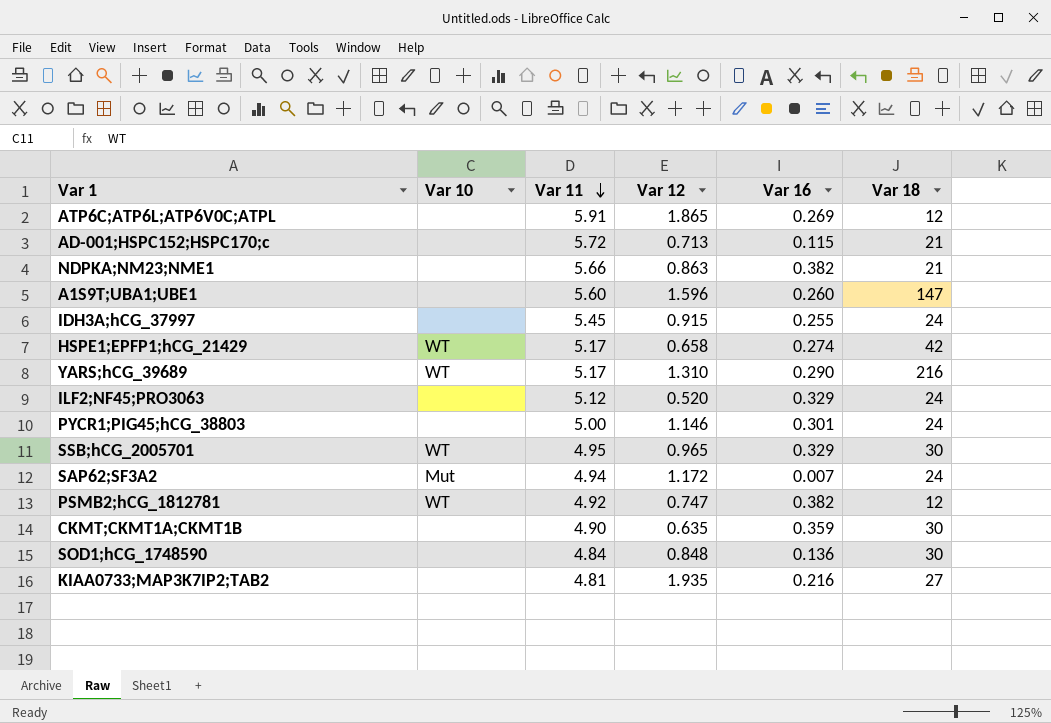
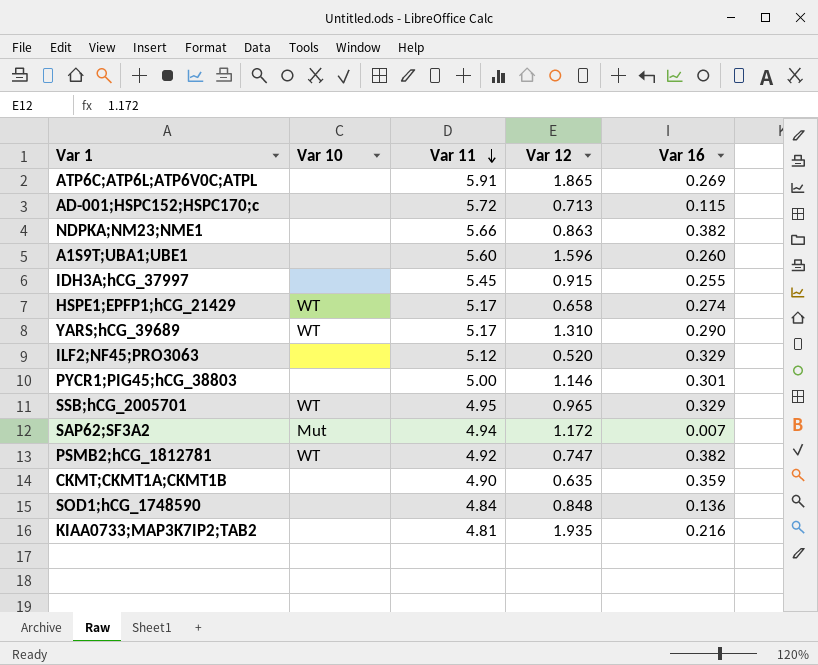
column Var 18 | position: 6 -> none

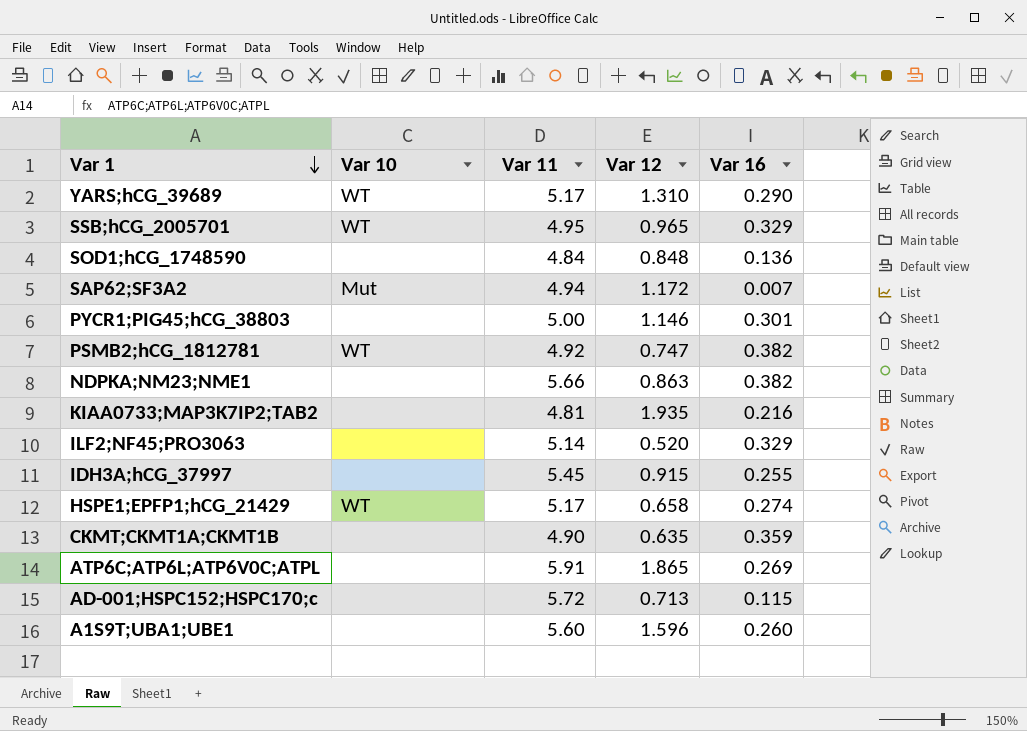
row order: Var 11 descending -> Var 1 descending
ILF2;NF45;PRO3063 | Var 11: 5.12 -> 5.14

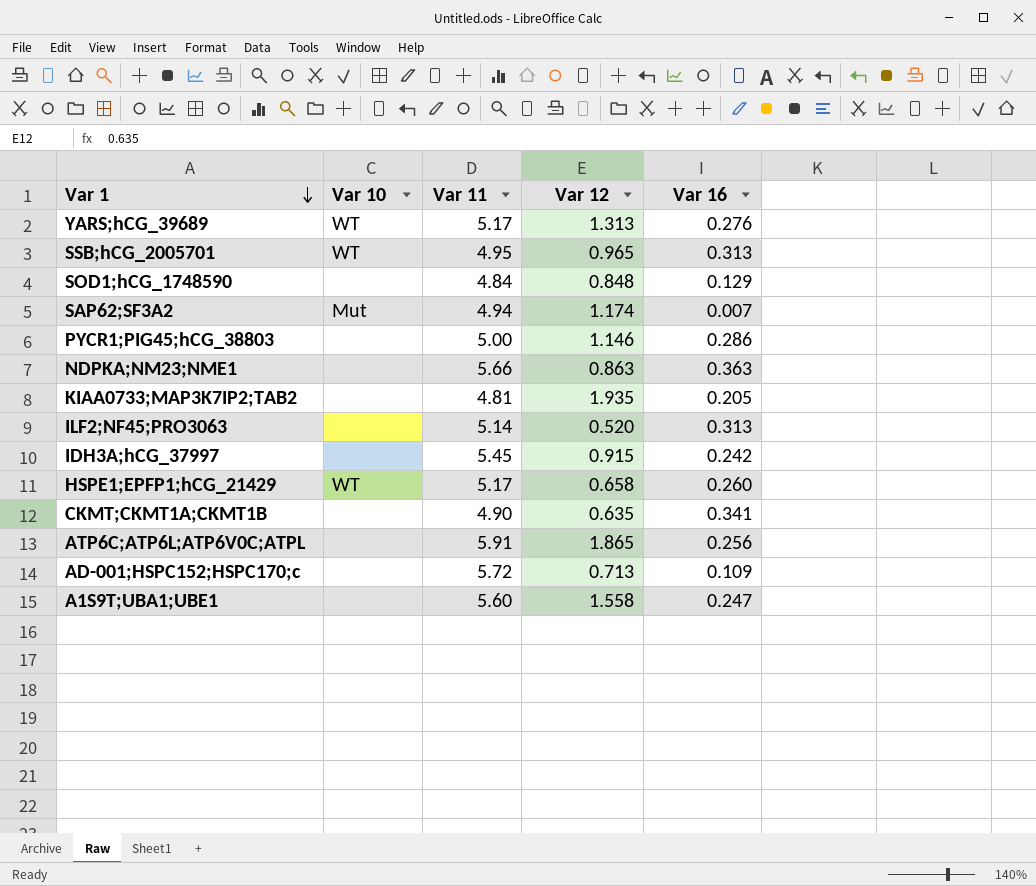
row PSMB2;hCG_1812781: WT | 4.92 | 0.747 | 0.382 -> none
YARS;hCG_39689 | Var 12: 1.310 -> 1.313
YARS;hCG_39689 | Var 16: 0.290 -> 0.276
SSB;hCG_2005701 | Var 16: 0.329 -> 0.313
SOD1;hCG_1748590 | Var 16: 0.136 -> 0.129
SAP62;SF3A2 | Var 12: 1.172 -> 1.174
PYCR1;PIG45;hCG_38803 | Var 16: 0.301 -> 0.286
NDPKA;NM23;NME1 | Var 16: 0.382 -> 0.363
KIAA0733;MAP3K7IP2;TAB2 | Var 16: 0.216 -> 0.205
ILF2;NF45;PRO3063 | Var 16: 0.329 -> 0.313
IDH3A;hCG_37997 | Var 16: 0.255 -> 0.242
HSPE1;EPFP1;hCG_21429 | Var 16: 0.274 -> 0.260
CKMT;CKMT1A;CKMT1B | Var 16: 0.359 -> 0.341
ATP6C;ATP6L;ATP6V0C;ATPL | Var 16: 0.269 -> 0.256
AD-001;HSPC152;HSPC170;c | Var 16: 0.115 -> 0.109
A1S9T;UBA1;UBE1 | Var 12: 1.596 -> 1.558
A1S9T;UBA1;UBE1 | Var 16: 0.260 -> 0.247

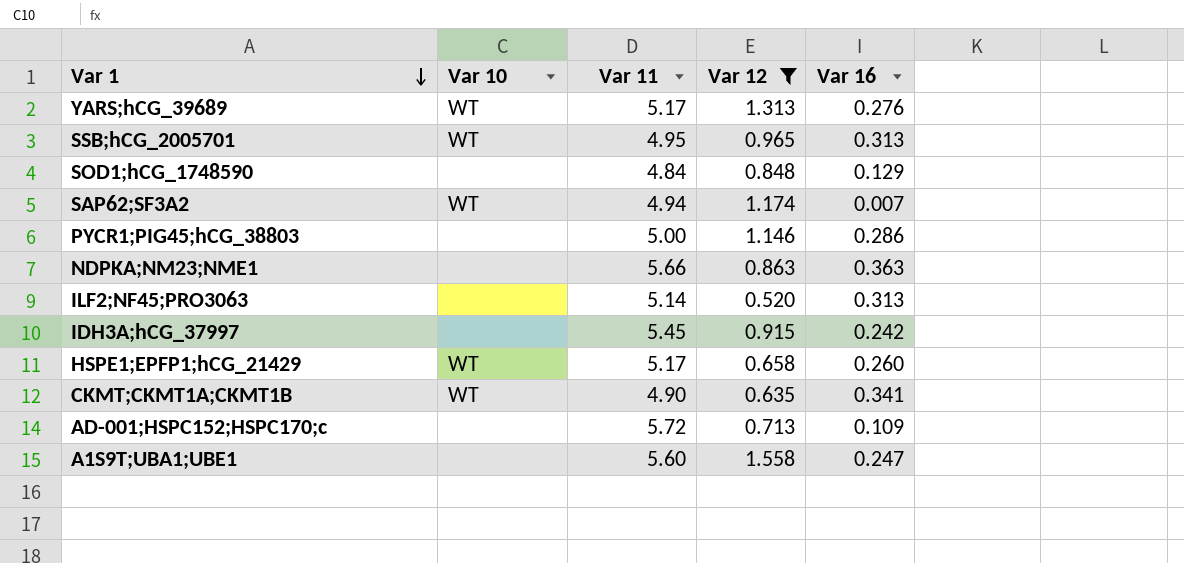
filter: none -> Var 12 <= 1.558
SAP62;SF3A2 | Var 10: Mut -> WT
CKMT;CKMT1A;CKMT1B | Var 10: none -> WT

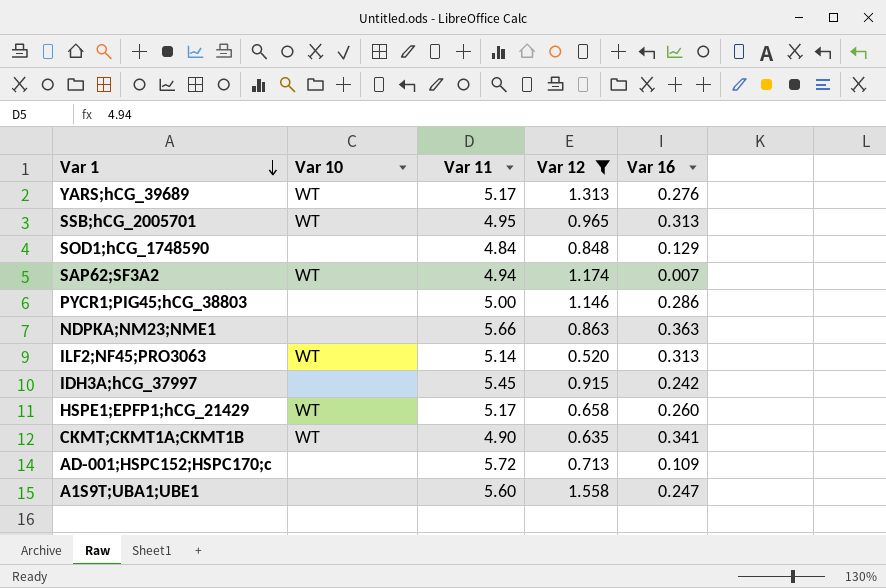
ILF2;NF45;PRO3063 | Var 10: none -> WT

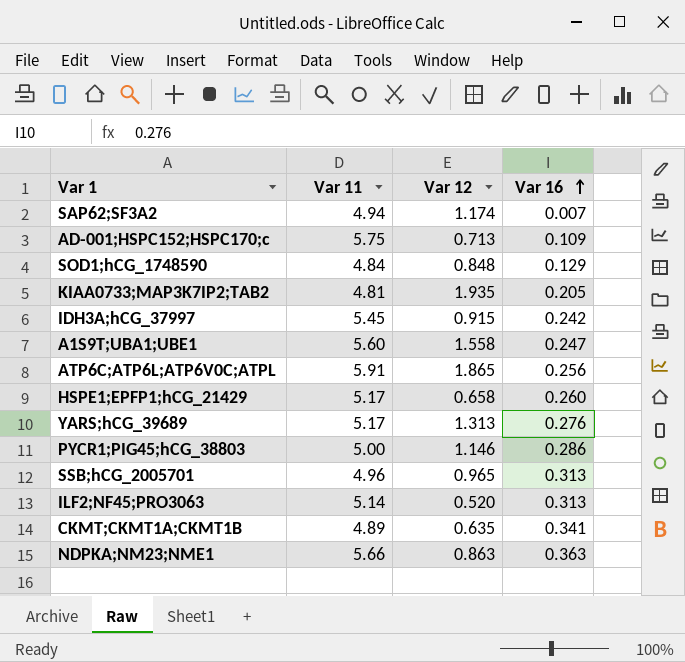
filter: Var 12 <= 1.558 -> none
row order: Var 1 descending -> Var 16 ascending
column Var 10 | position: 2 -> none
AD-001;HSPC152;HSPC170;c | Var 11: 5.72 -> 5.75
SSB;hCG_2005701 | Var 11: 4.95 -> 4.96
CKMT;CKMT1A;CKMT1B | Var 11: 4.90 -> 4.89

